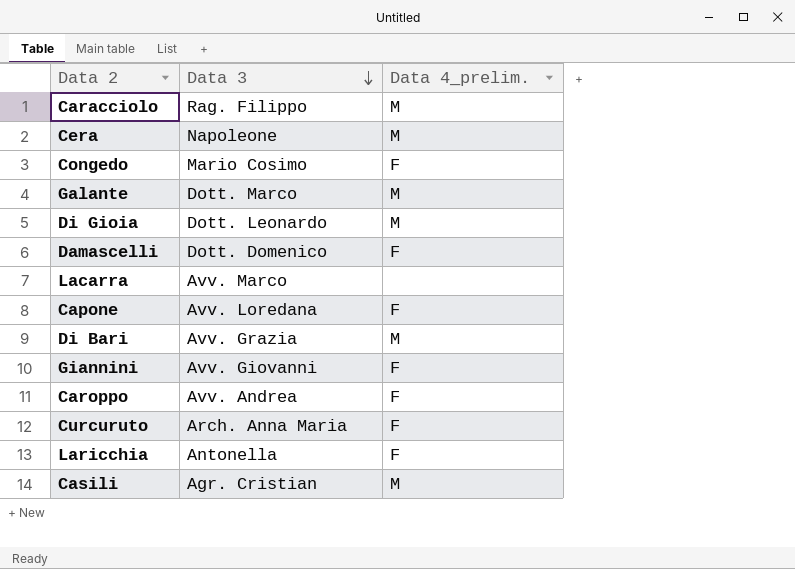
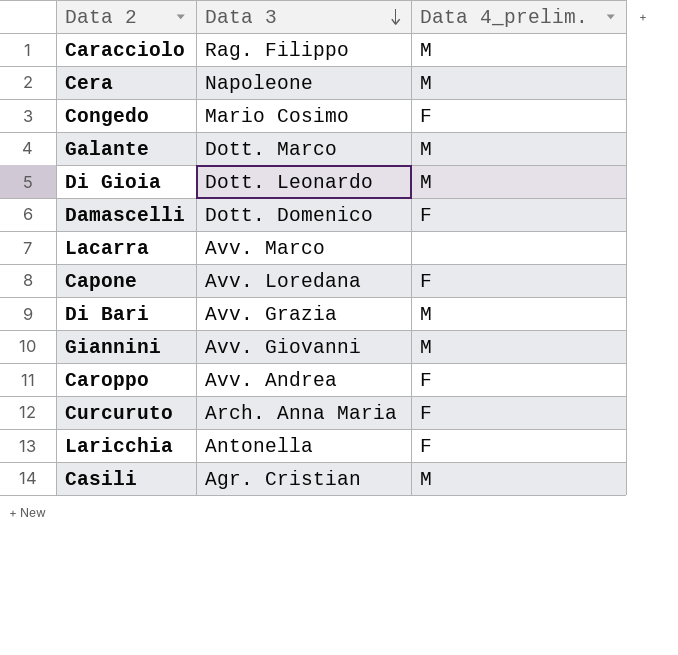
Giannini | Data 4_prelim.: F -> M

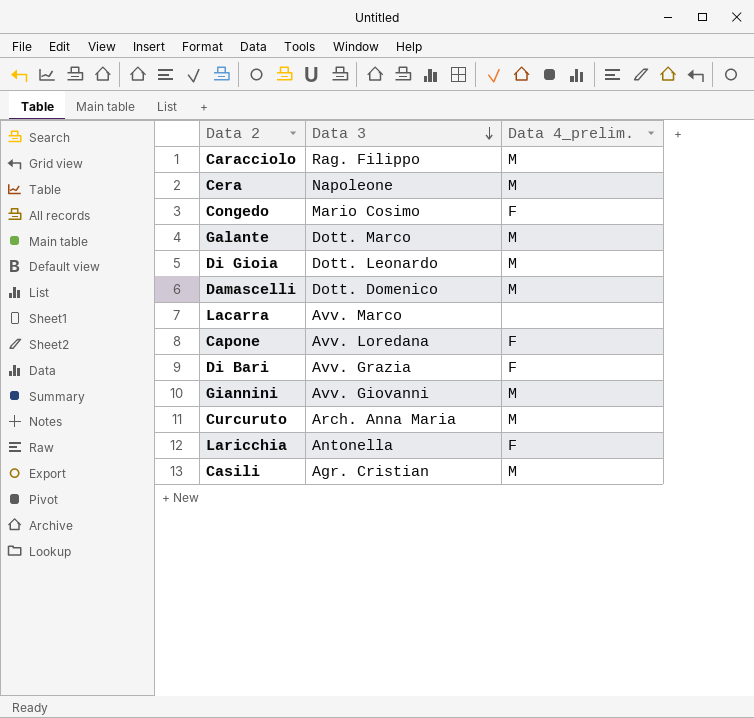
row Caroppo: Avv. Andrea | F -> none
Damascelli | Data 4_prelim.: F -> M
Di Bari | Data 4_prelim.: M -> F
Curcuruto | Data 4_prelim.: F -> M

